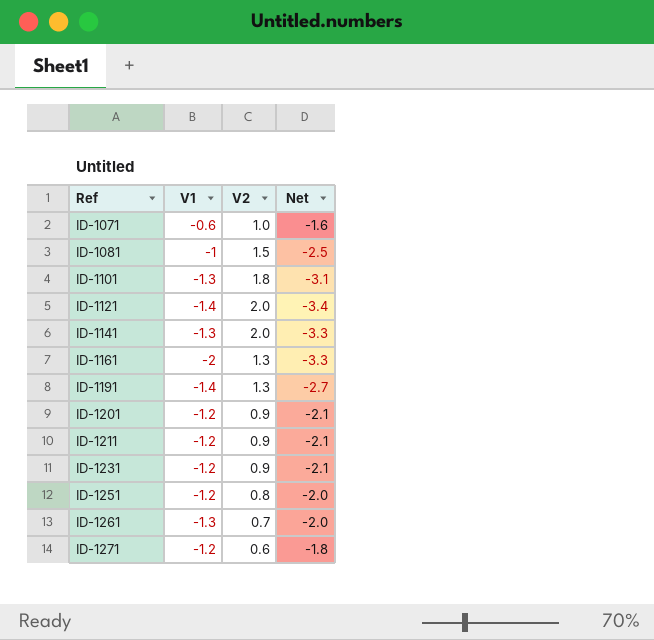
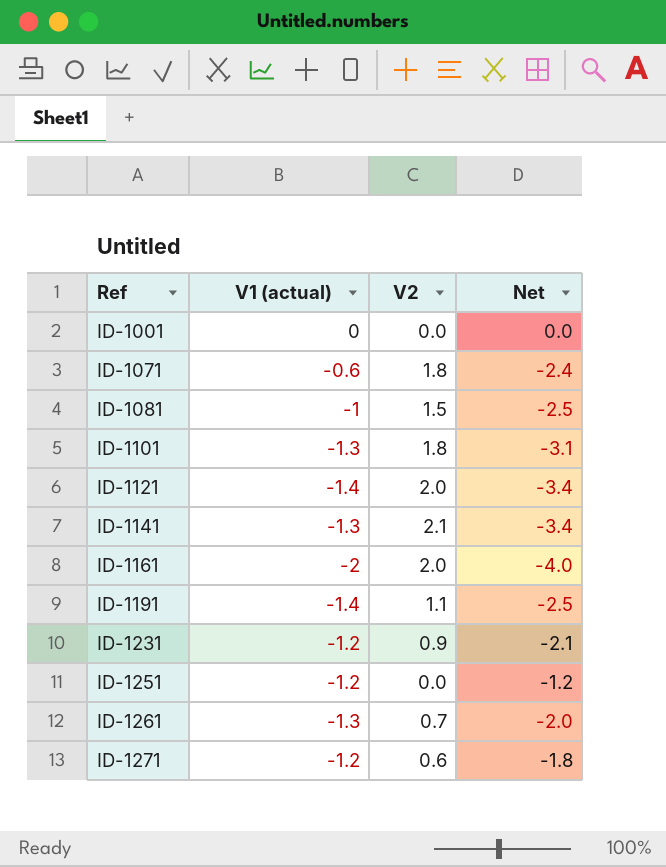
column name: V1 -> V1 (actual)
row ID-1201: -1.2 | 0.9 | -2.1 -> none
row ID-1211: -1.2 | 0.9 | -2.1 -> none
row ID-1001: none -> 0 | 0.0 | 0.0
ID-1071 | V2: 1.0 -> 1.8
ID-1071 | Net: -1.6 -> -2.4
ID-1141 | V2: 2.0 -> 2.1
ID-1141 | Net: -3.3 -> -3.4
ID-1161 | V2: 1.3 -> 2.0
ID-1161 | Net: -3.3 -> -4.0
ID-1191 | V2: 1.3 -> 1.1
ID-1191 | Net: -2.7 -> -2.5
ID-1251 | V2: 0.8 -> 0.0
ID-1251 | Net: -2.0 -> -1.2

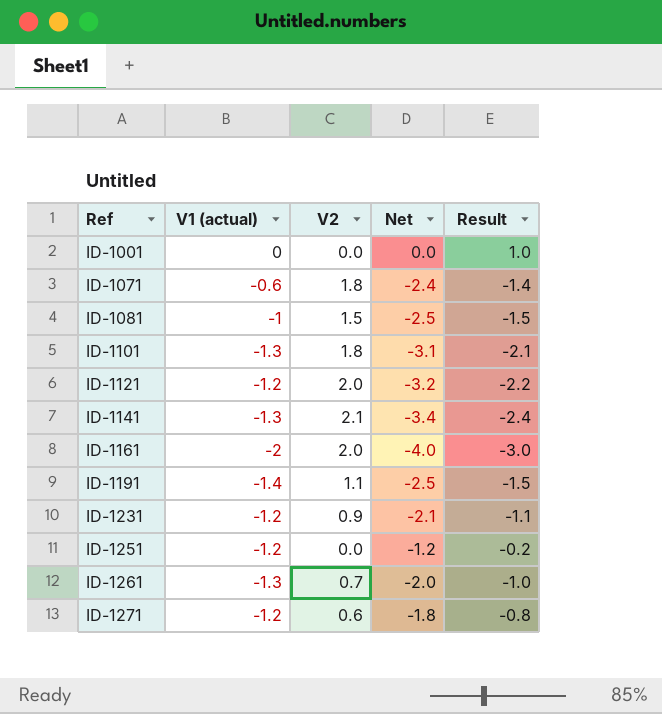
column Result | formula: none -> [Net] + 1
ID-1121 | V1 (actual): -1.4 -> -1.2
ID-1121 | Net: -3.4 -> -3.2

